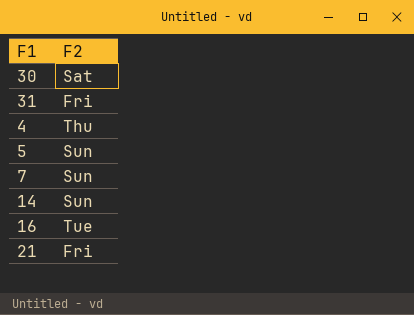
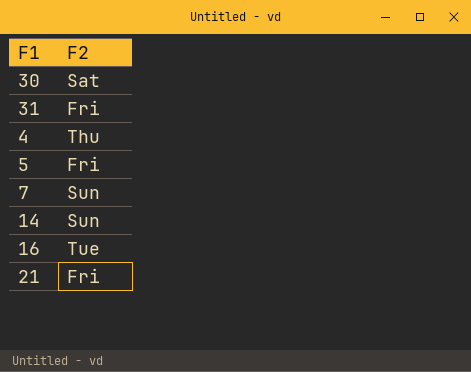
5 | F2: Sun -> Fri

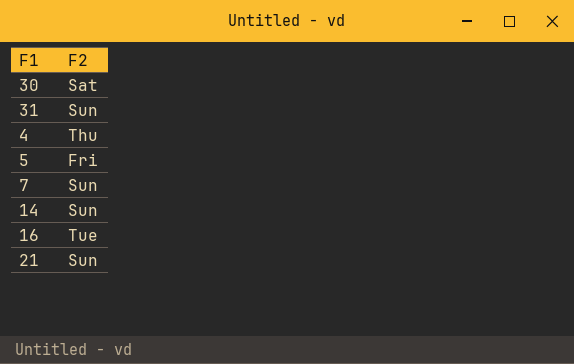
31 | F2: Fri -> Sun
21 | F2: Fri -> Sun

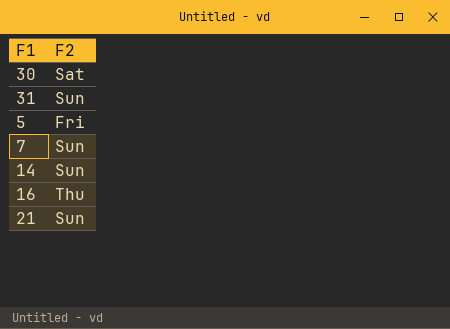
row 4: Thu -> none
16 | F2: Tue -> Thu

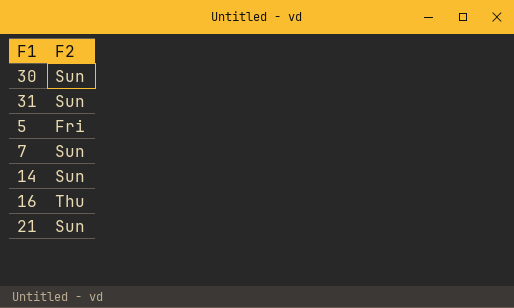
30 | F2: Sat -> Sun

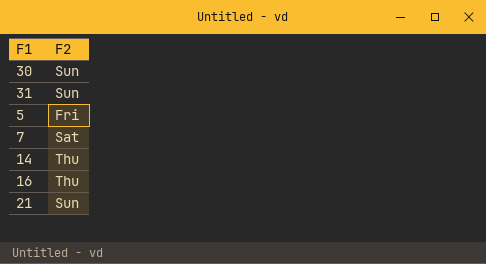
7 | F2: Sun -> Sat
14 | F2: Sun -> Thu

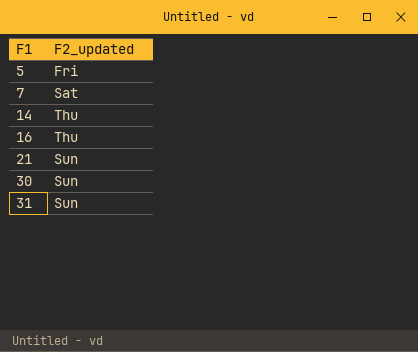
row order: none -> F1 ascending
column name: F2 -> F2_updated

